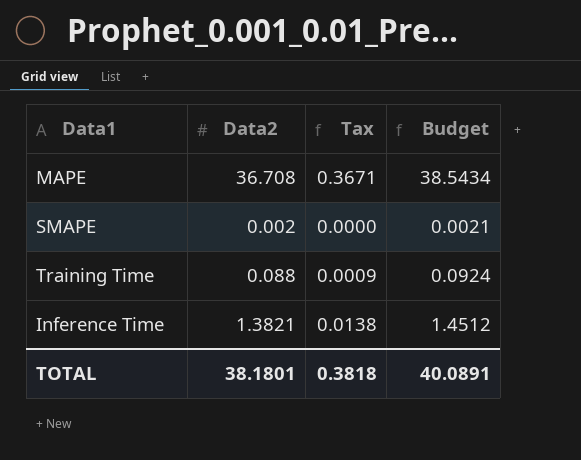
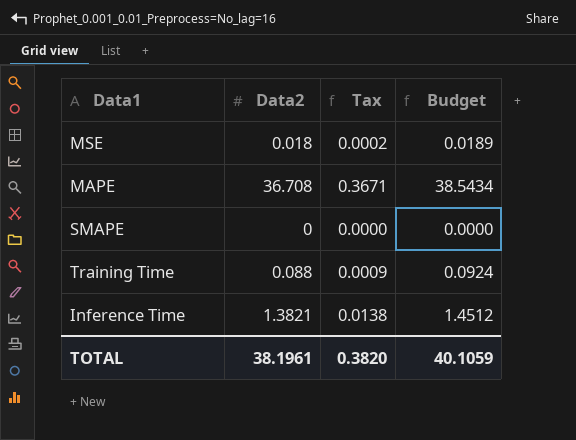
row MSE: none -> 0.018 | 0.0002 | 0.0189
SMAPE | Data2: 0.002 -> 0
SMAPE | Budget: 0.0021 -> 0.0000
TOTAL | Data2: 38.1801 -> 38.1961
TOTAL | Tax: 0.3818 -> 0.3820
TOTAL | Budget: 40.0891 -> 40.1059

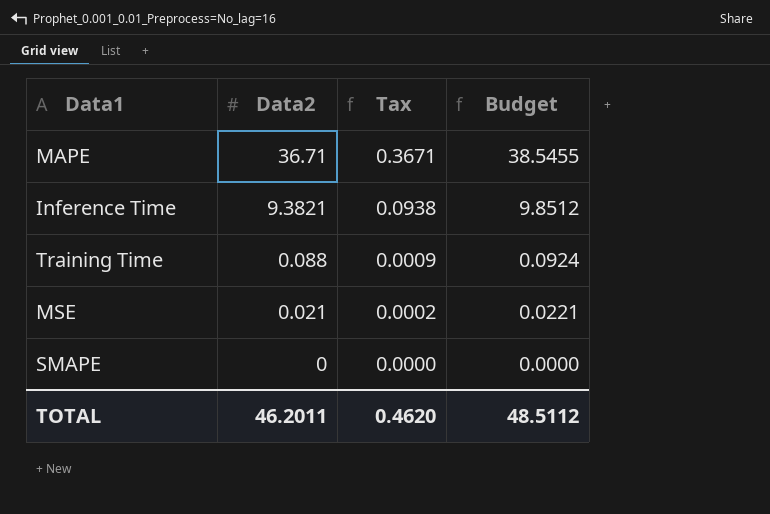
row order: none -> Data2 descending
MAPE | Data2: 36.708 -> 36.71
MAPE | Budget: 38.5434 -> 38.5455
Inference Time | Data2: 1.3821 -> 9.3821
Inference Time | Tax: 0.0138 -> 0.0938
Inference Time | Budget: 1.4512 -> 9.8512
MSE | Data2: 0.018 -> 0.021
MSE | Budget: 0.0189 -> 0.0221
TOTAL | Data2: 38.1961 -> 46.2011
TOTAL | Tax: 0.3820 -> 0.4620
TOTAL | Budget: 40.1059 -> 48.5112

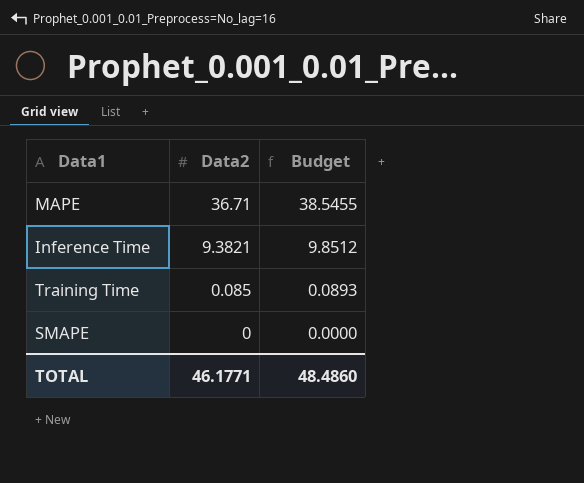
column Tax | formula: [Data2] * 0.01 -> none
row MSE: 0.021 | 0.0002 | 0.0221 -> none
Training Time | Data2: 0.088 -> 0.085
Training Time | Budget: 0.0924 -> 0.0893
TOTAL | Data2: 46.2011 -> 46.1771
TOTAL | Budget: 48.5112 -> 48.4860

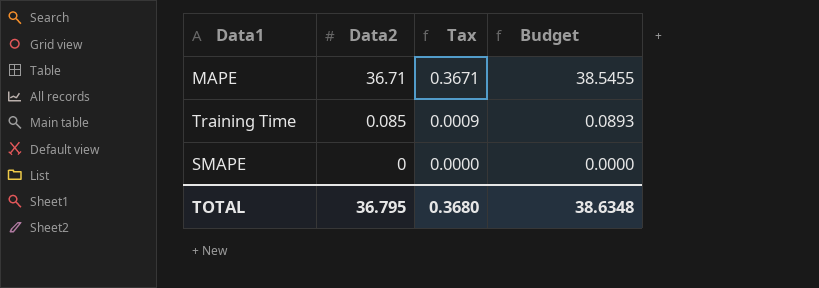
column Tax | formula: none -> [Data2] * 0.01
row Inference Time: 9.3821 | 9.8512 -> none
TOTAL | Data2: 46.1771 -> 36.795
TOTAL | Budget: 48.4860 -> 38.6348

